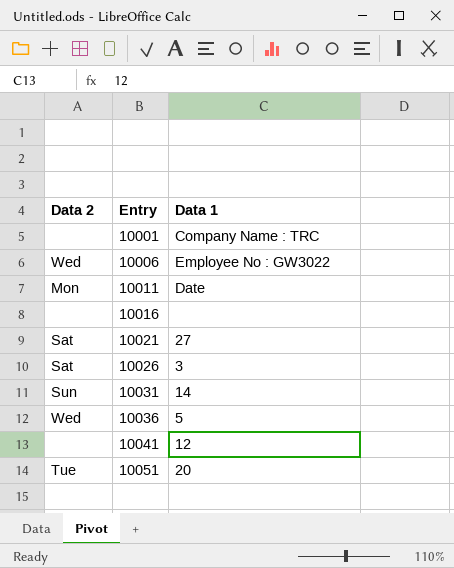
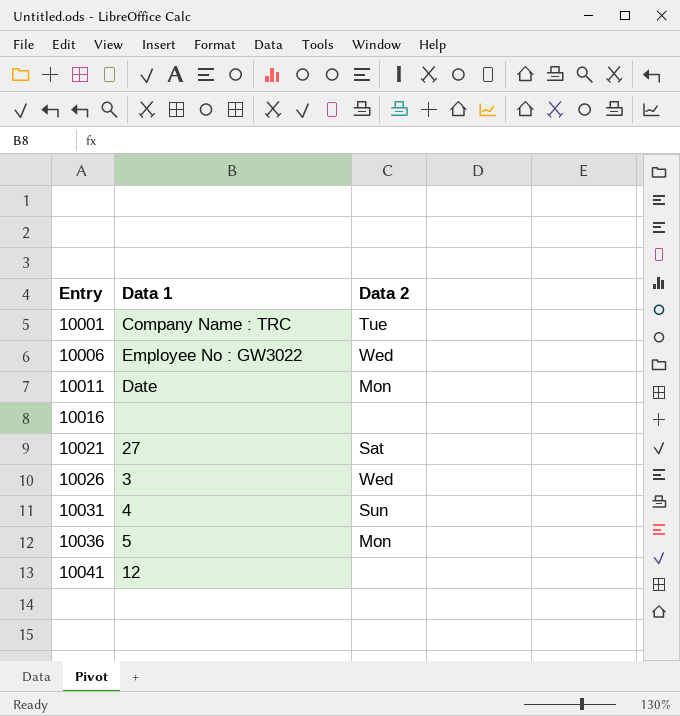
column Data 2 | position: 1 -> 3
row 10051: Tue | 20 -> none
10001 | Data 2: none -> Tue
10026 | Data 2: Sat -> Wed
10031 | Data 1: 14 -> 4
10036 | Data 2: Wed -> Mon

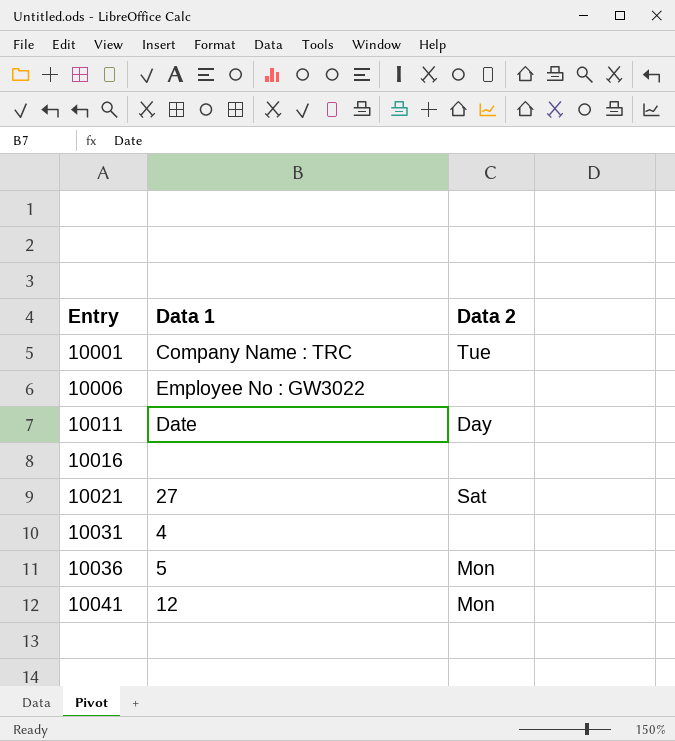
row 10026: 3 | Wed -> none
10006 | Data 2: Wed -> none
10011 | Data 2: Mon -> Day
10031 | Data 2: Sun -> none
10041 | Data 2: none -> Mon

